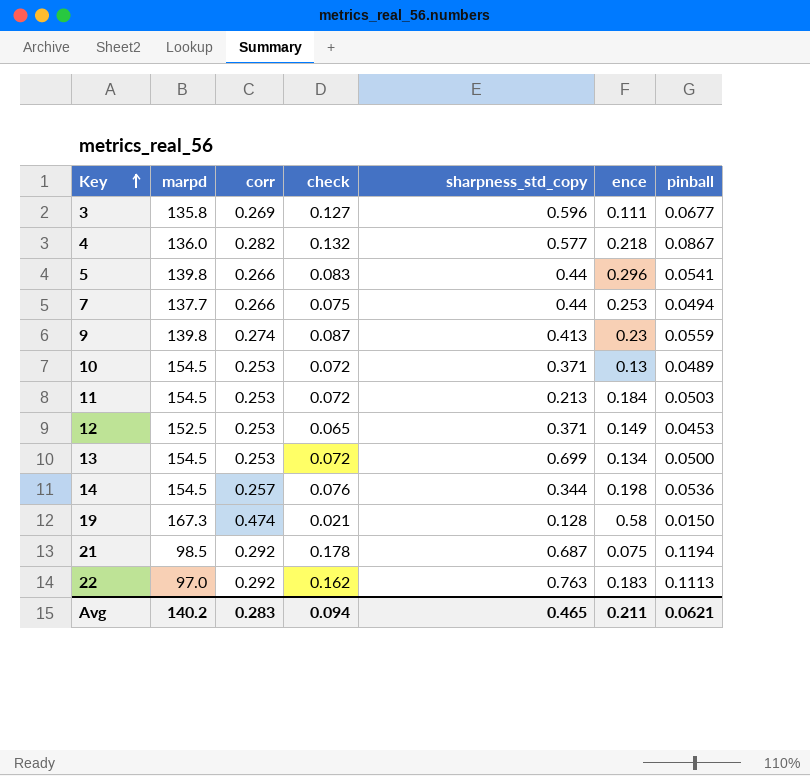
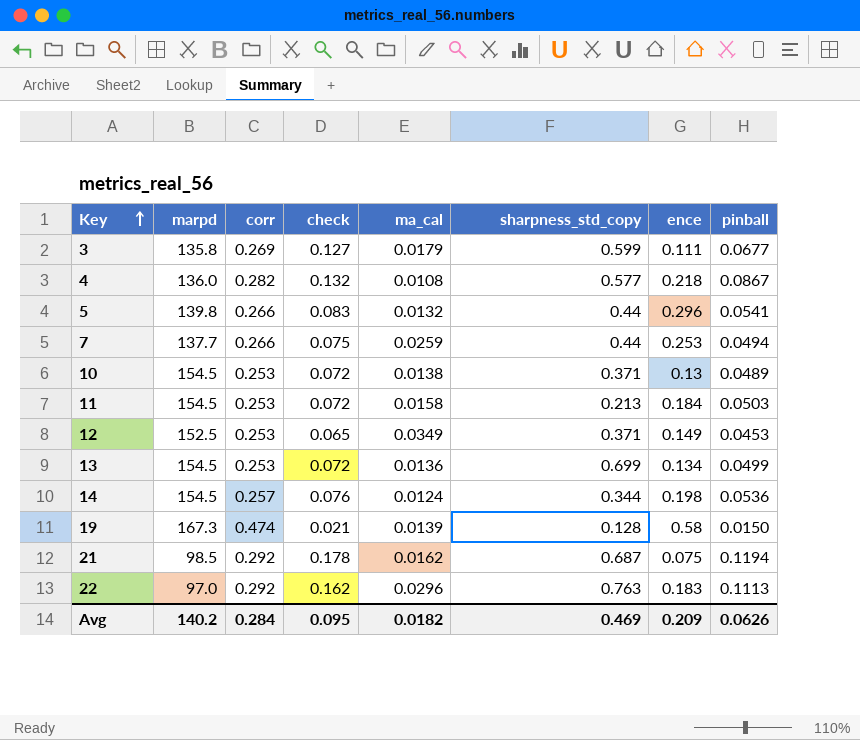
column ma_cal | position: none -> 5
row 9: 139.8 | 0.274 | 0.087 | 0.413 | 0.23 | 0.0559 -> none
3 | sharpness_std_copy: 0.596 -> 0.599
13 | pinball: 0.0500 -> 0.0499
Avg | corr: 0.283 -> 0.284
Avg | check: 0.094 -> 0.095
Avg | sharpness_std_copy: 0.465 -> 0.469
Avg | ence: 0.211 -> 0.209
Avg | pinball: 0.0621 -> 0.0626

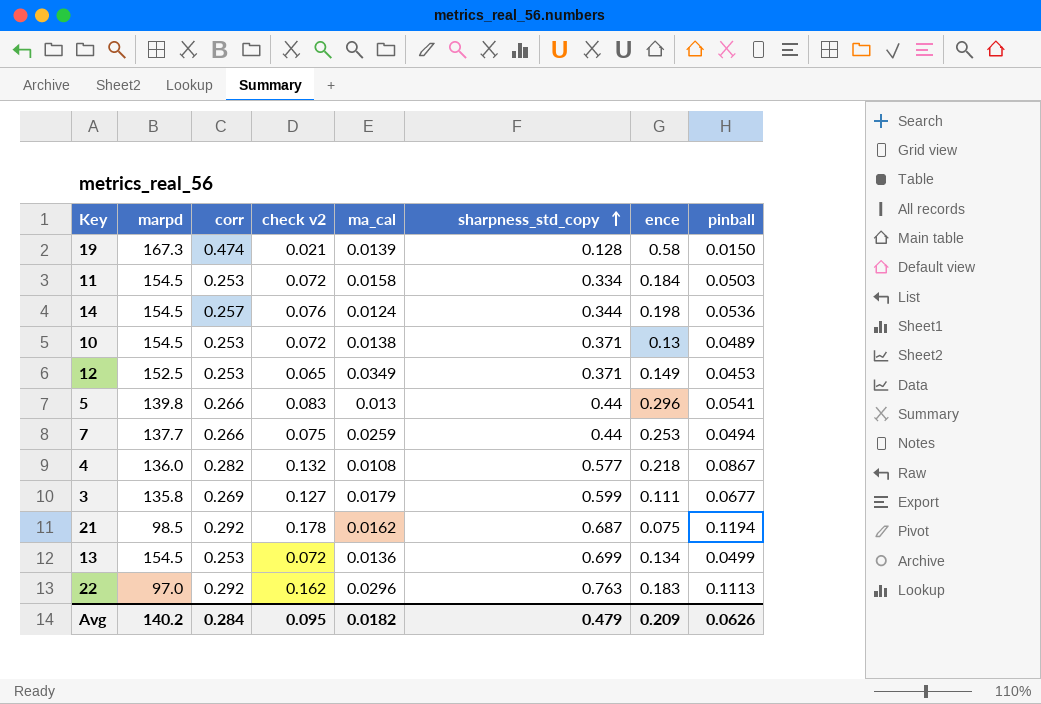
row order: Key ascending -> sharpness_std_copy ascending
column name: check -> check v2
11 | sharpness_std_copy: 0.213 -> 0.334
5 | ma_cal: 0.0132 -> 0.013
Avg | sharpness_std_copy: 0.469 -> 0.479

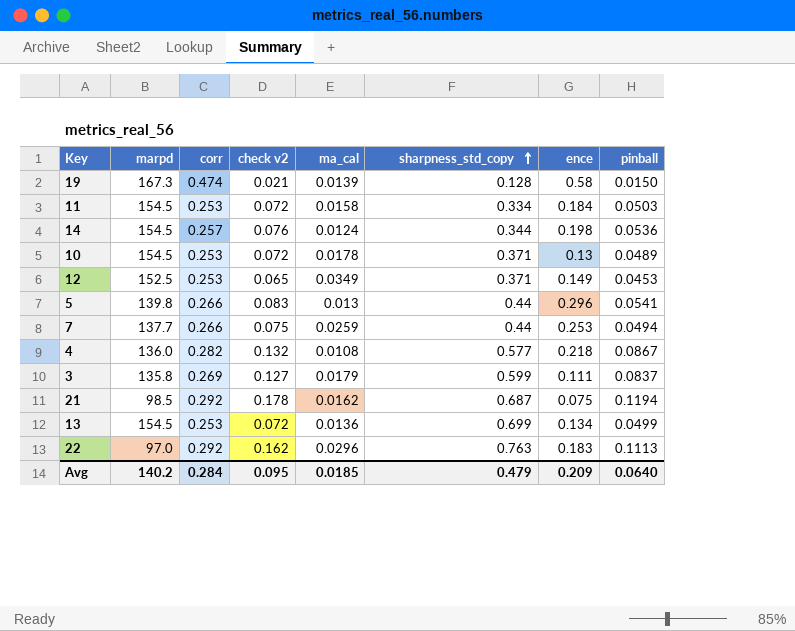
10 | ma_cal: 0.0138 -> 0.0178
3 | pinball: 0.0677 -> 0.0837
Avg | ma_cal: 0.0182 -> 0.0185
Avg | pinball: 0.0626 -> 0.0640

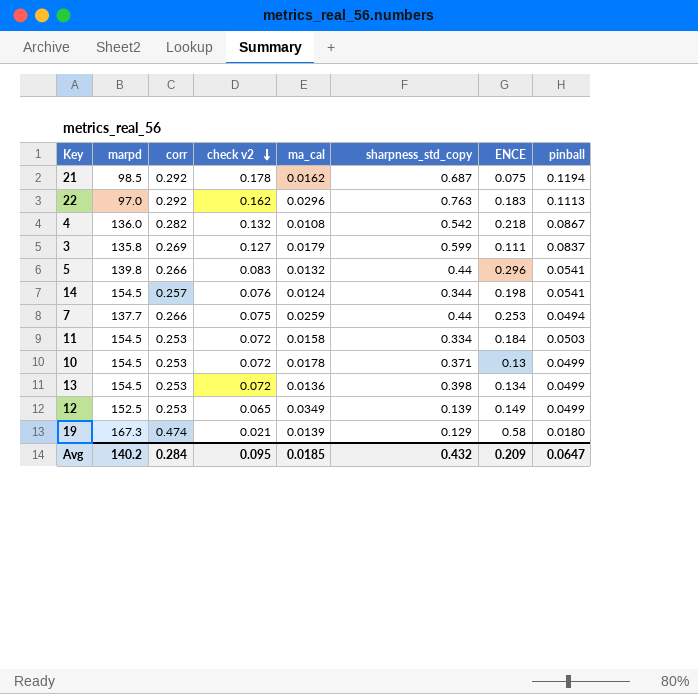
row order: sharpness_std_copy ascending -> check v2 descending
column name: ence -> ENCE
4 | sharpness_std_copy: 0.577 -> 0.542
5 | ma_cal: 0.013 -> 0.0132
14 | pinball: 0.0536 -> 0.0541
10 | pinball: 0.0489 -> 0.0499
13 | sharpness_std_copy: 0.699 -> 0.398
12 | sharpness_std_copy: 0.371 -> 0.139
12 | pinball: 0.0453 -> 0.0499
19 | sharpness_std_copy: 0.128 -> 0.129
19 | pinball: 0.0150 -> 0.0180
Avg | sharpness_std_copy: 0.479 -> 0.432
Avg | pinball: 0.0640 -> 0.0647

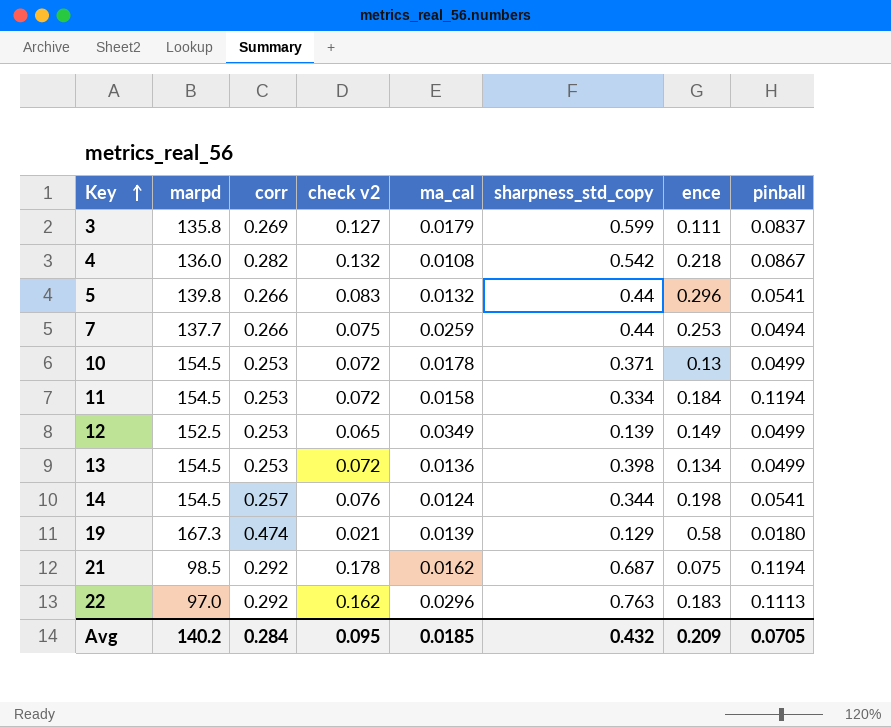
row order: check v2 descending -> Key ascending
column name: ENCE -> ence
11 | pinball: 0.0503 -> 0.1194
Avg | pinball: 0.0647 -> 0.0705

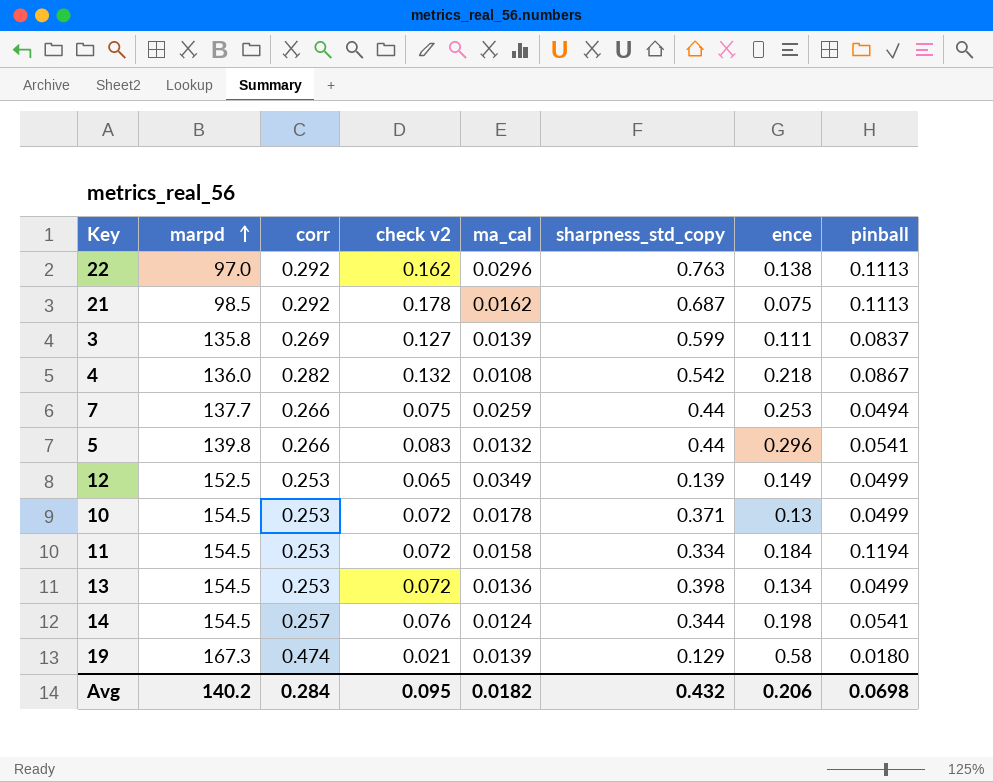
row order: Key ascending -> marpd ascending
22 | ence: 0.183 -> 0.138
21 | pinball: 0.1194 -> 0.1113
3 | ma_cal: 0.0179 -> 0.0139
Avg | ma_cal: 0.0185 -> 0.0182
Avg | ence: 0.209 -> 0.206
Avg | pinball: 0.0705 -> 0.0698

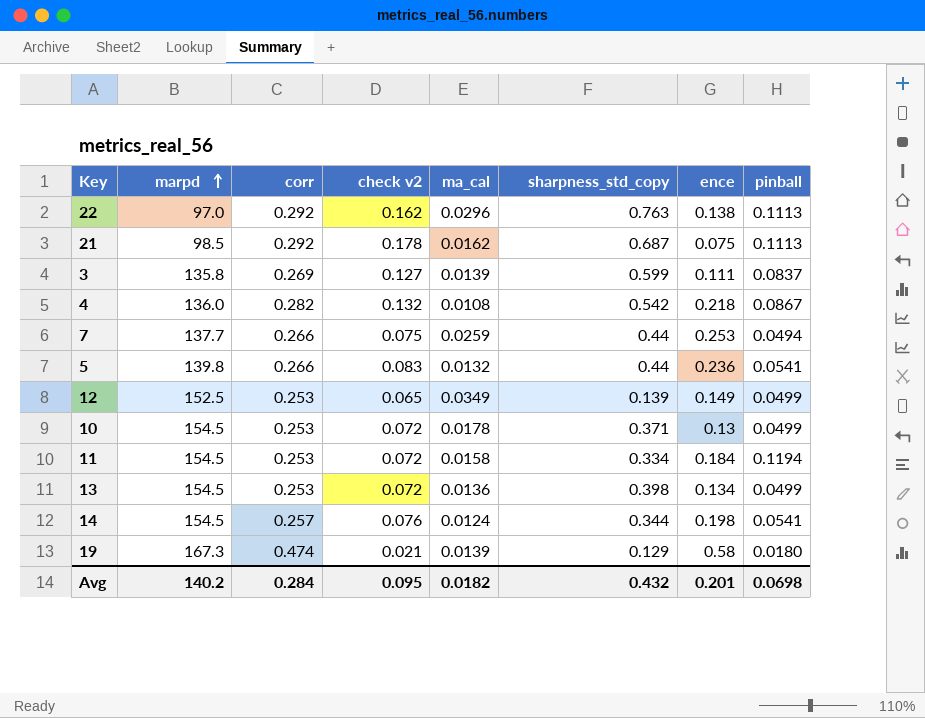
5 | ence: 0.296 -> 0.236
Avg | ence: 0.206 -> 0.201

